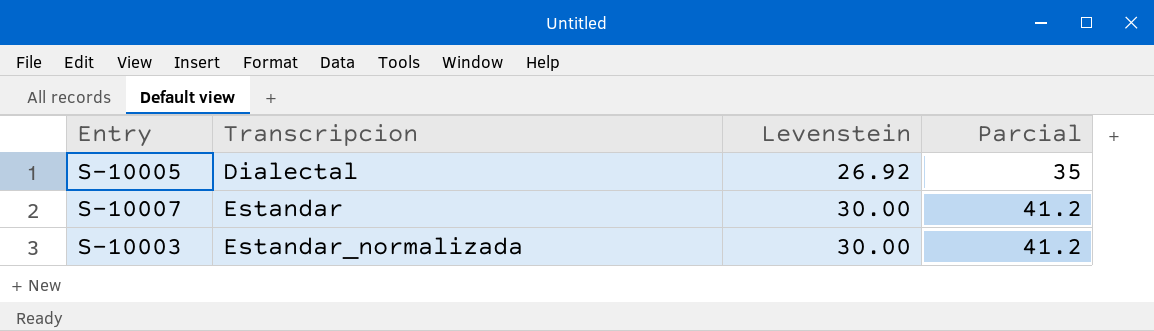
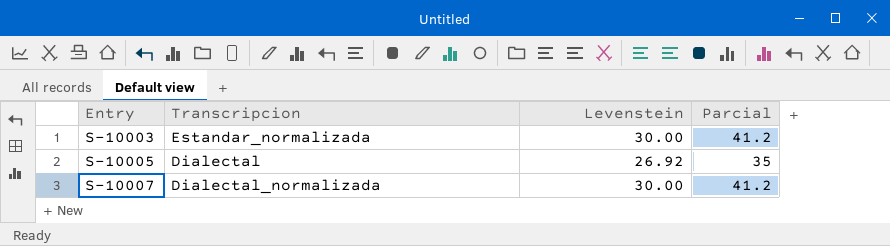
row order: Transcripcion ascending -> Entry ascending
S-10007 | Transcripcion: Estandar -> Dialectal_normalizada

